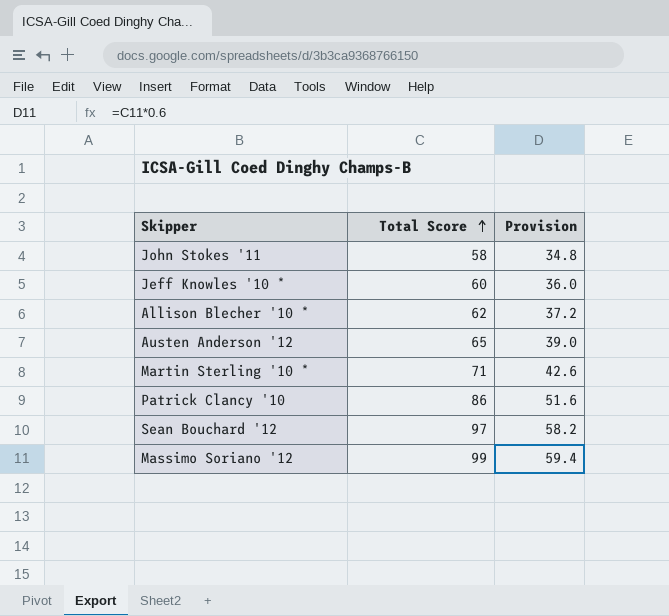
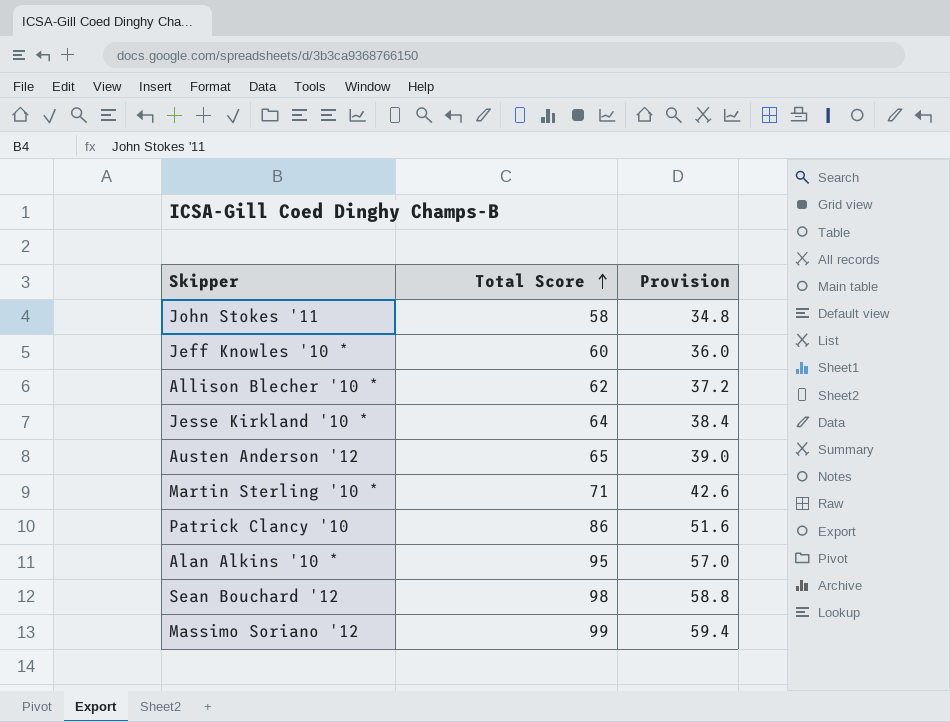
row Jesse Kirkland '10 *: none -> 64 | 38.4
row Alan Alkins '10 *: none -> 95 | 57.0
Sean Bouchard '12 | Total Score: 97 -> 98
Sean Bouchard '12 | Provision: 58.2 -> 58.8

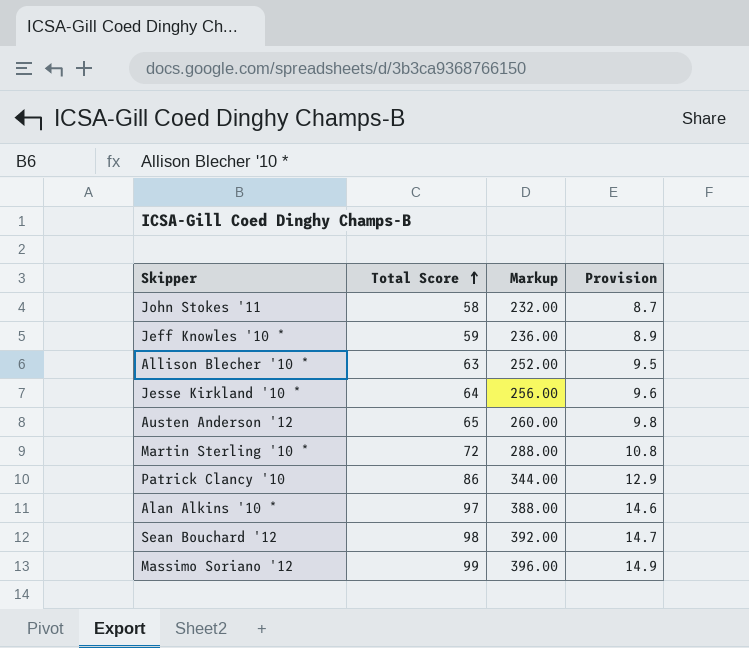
column Markup | formula: none -> [Total Score] * 4
column Provision | formula: [Total Score] * 0.6 -> [Total Score] * 0.15
Jeff Knowles '10 * | Total Score: 60 -> 59
Allison Blecher '10 * | Total Score: 62 -> 63
Martin Sterling '10 * | Total Score: 71 -> 72
Alan Alkins '10 * | Total Score: 95 -> 97

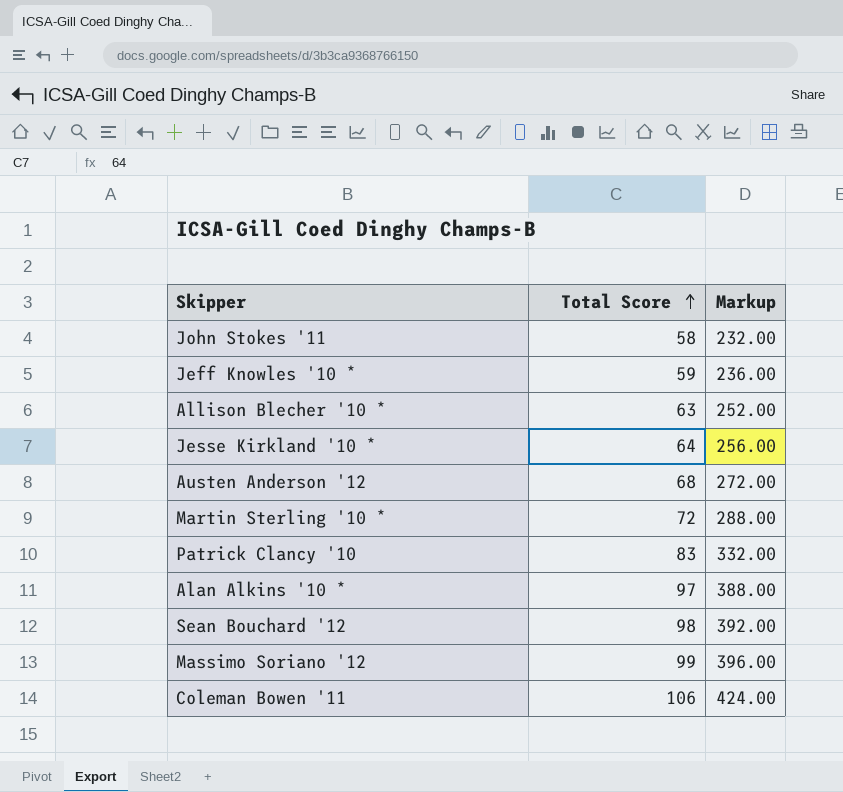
column Provision | formula: [Total Score] * 0.15 -> none
Austen Anderson '12 | Total Score: 65 -> 68
Austen Anderson '12 | Markup: 260.00 -> 272.00
Patrick Clancy '10 | Total Score: 86 -> 83
Patrick Clancy '10 | Markup: 344.00 -> 332.00
row Coleman Bowen '11: none -> 106 | 424.00

